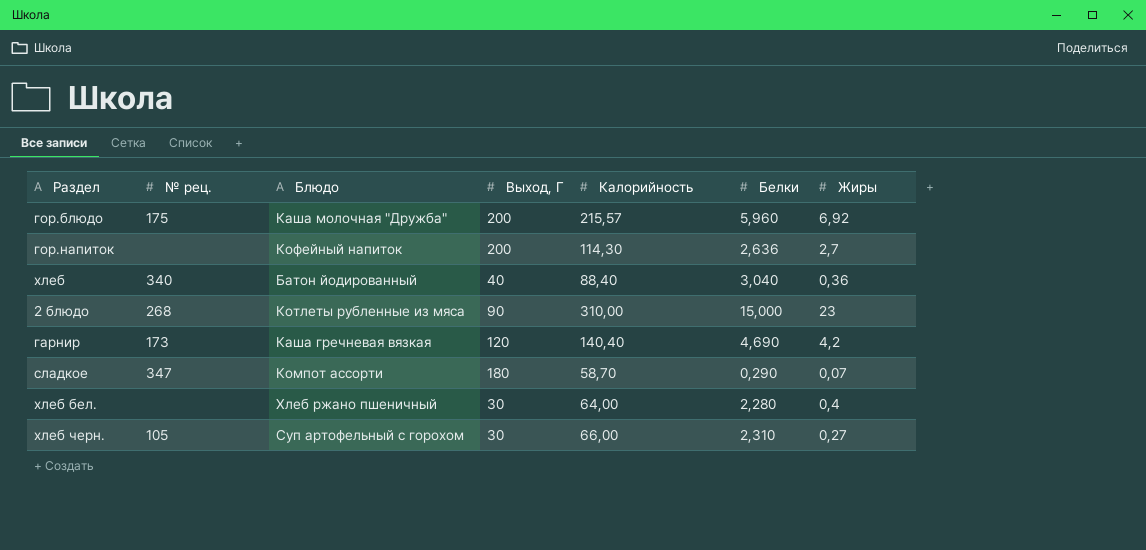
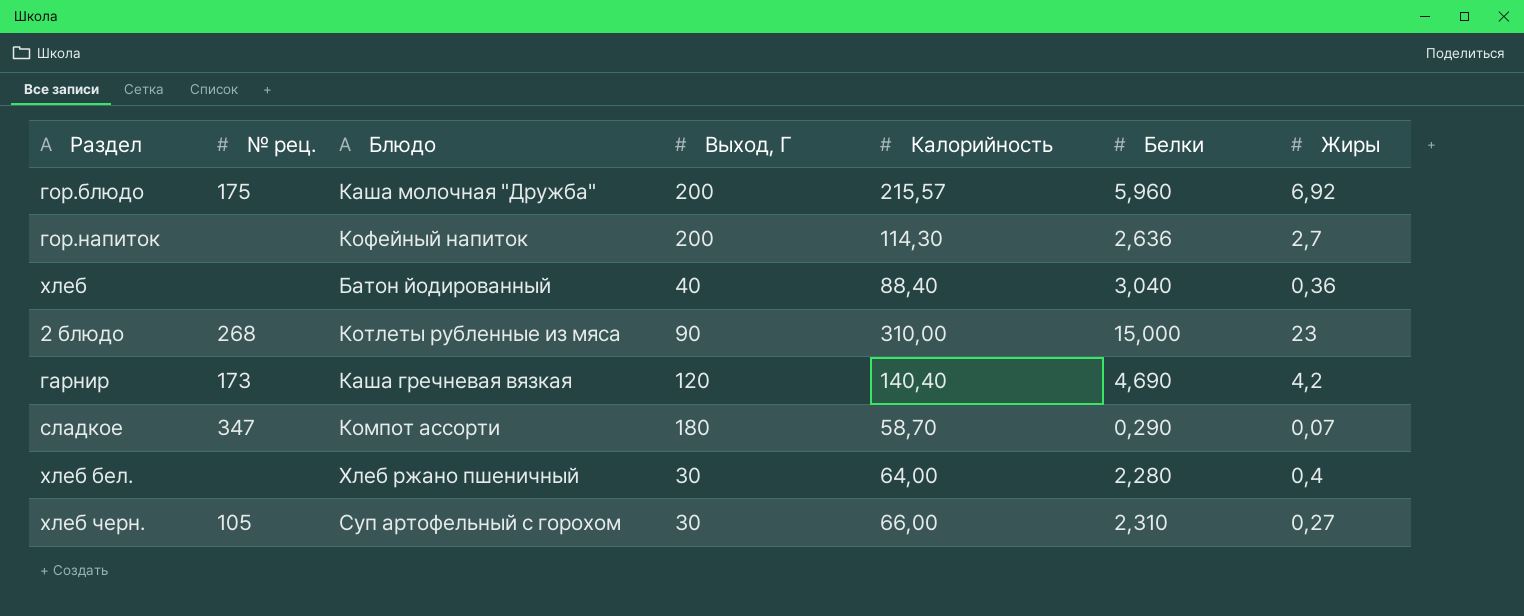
хлеб | № рец.: 340 -> none

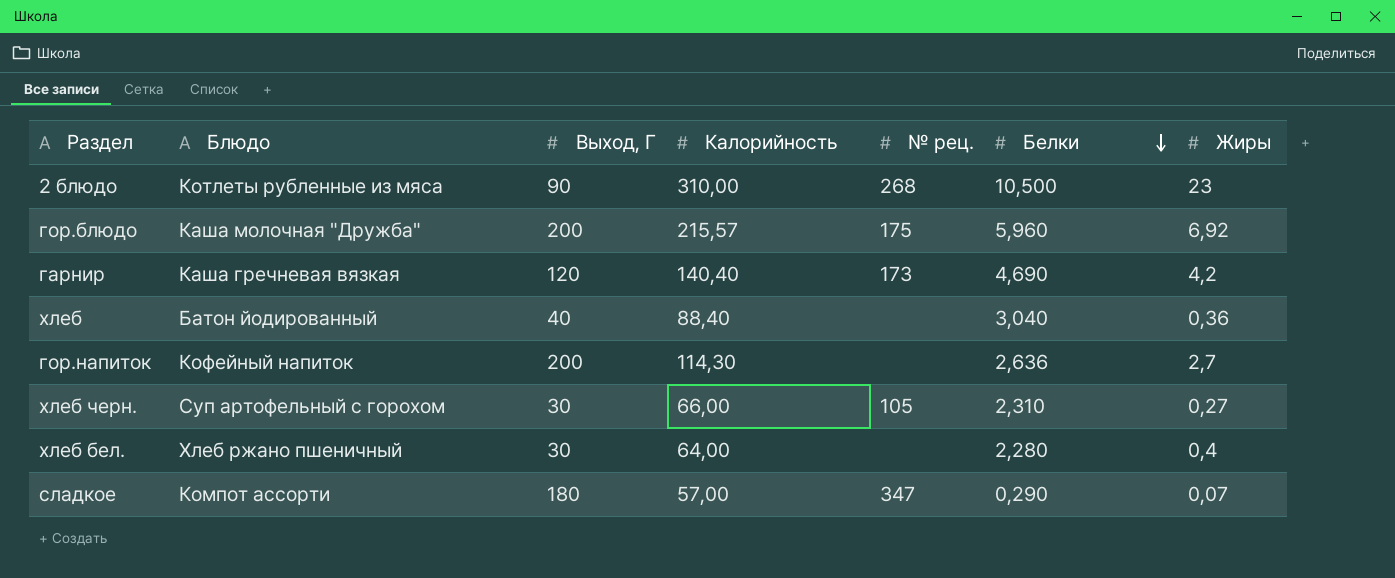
row order: none -> Белки descending
column № рец. | position: 2 -> 5
2 блюдо | Белки: 15,000 -> 10,500
сладкое | Калорийность: 58,70 -> 57,00

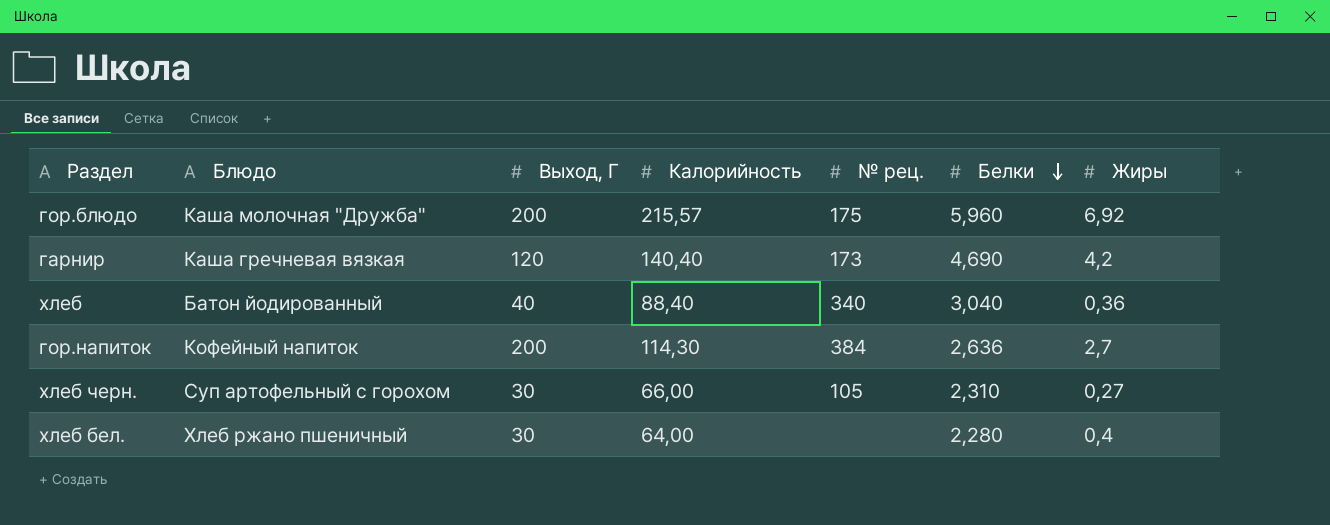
row 2 блюдо: Котлеты рубленные из мяса | 90 | 310,00 | 268 | 10,500 | 23 -> none
row сладкое: Компот ассорти | 180 | 57,00 | 347 | 0,290 | 0,07 -> none
хлеб | № рец.: none -> 340
гор.напиток | № рец.: none -> 384

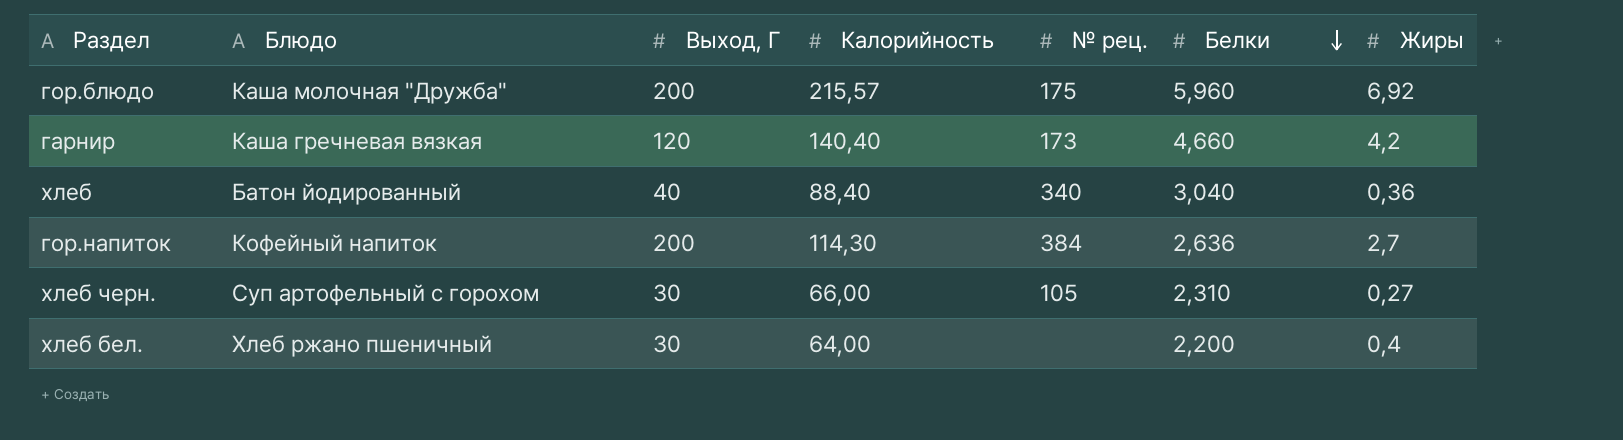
гарнир | Белки: 4,690 -> 4,660
хлеб бел. | Белки: 2,280 -> 2,200

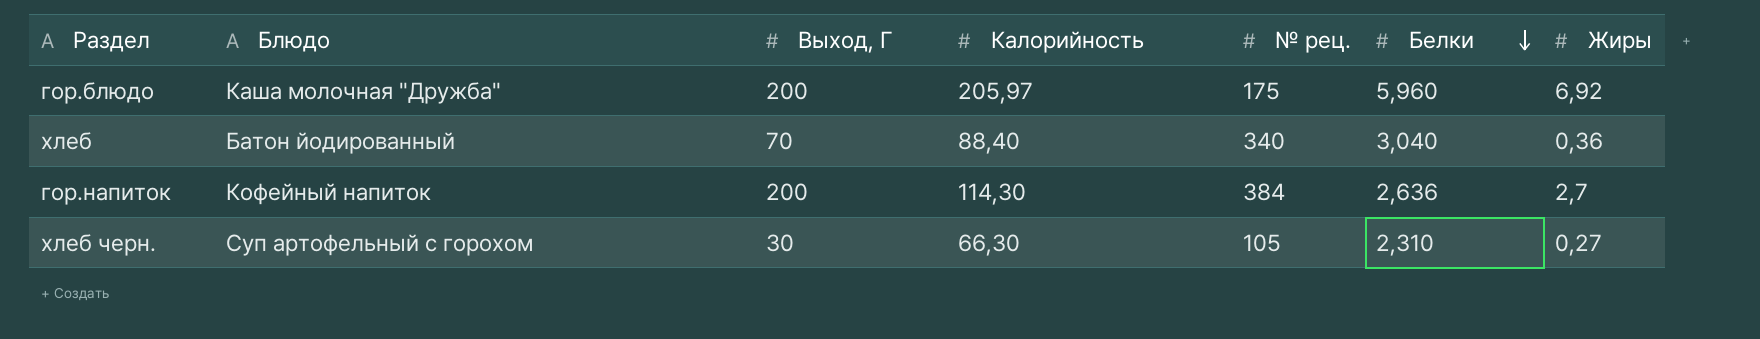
row гарнир: Каша гречневая вязкая | 120 | 140,40 | 173 | 4,660 | 4,2 -> none
row хлеб бел.: Хлеб ржано пшеничный | 30 | 64,00 | none | 2,200 | 0,4 -> none
гор.блюдо | Калорийность: 215,57 -> 205,97
хлеб | Выход, Г: 40 -> 70
хлеб черн. | Калорийность: 66,00 -> 66,30

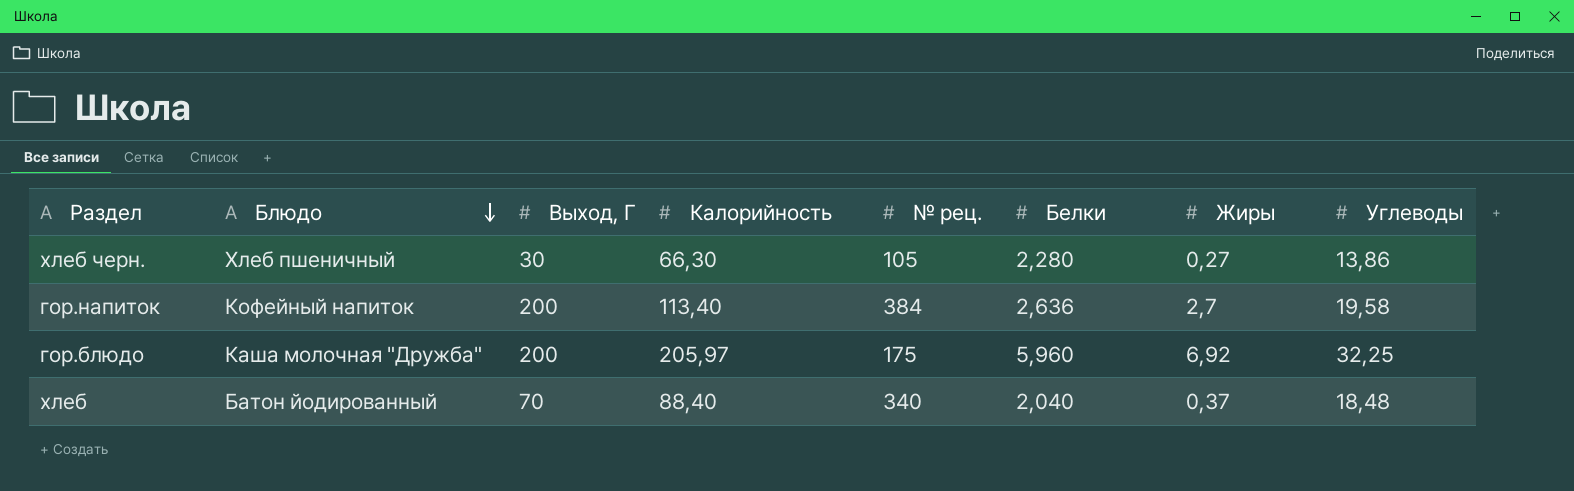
row order: Белки descending -> Блюдо descending
column Углеводы | position: none -> 8
хлеб черн. | Блюдо: Суп артофельный с горохом -> Хлеб пшеничный
хлеб черн. | Белки: 2,310 -> 2,280
гор.напиток | Калорийность: 114,30 -> 113,40
хлеб | Белки: 3,040 -> 2,040
хлеб | Жиры: 0,36 -> 0,37

